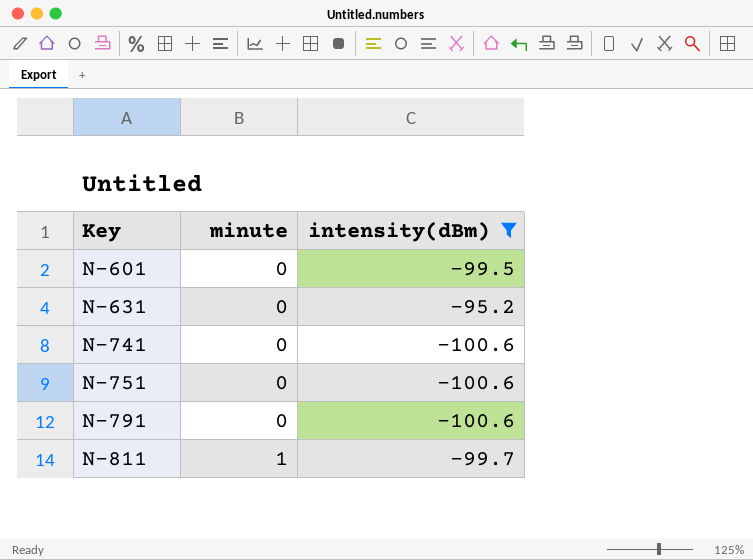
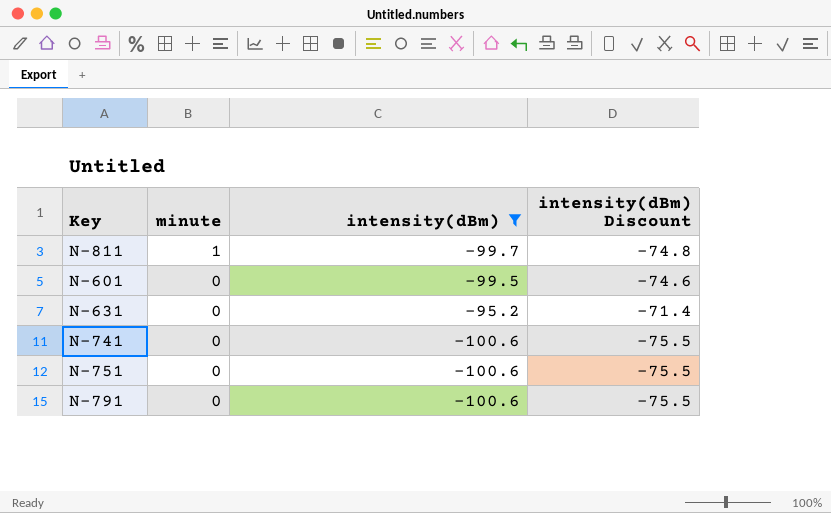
row order: Key ascending -> minute descending
column intensity(dBm) Discount | formula: none -> [intensity(dBm)] * 0.75

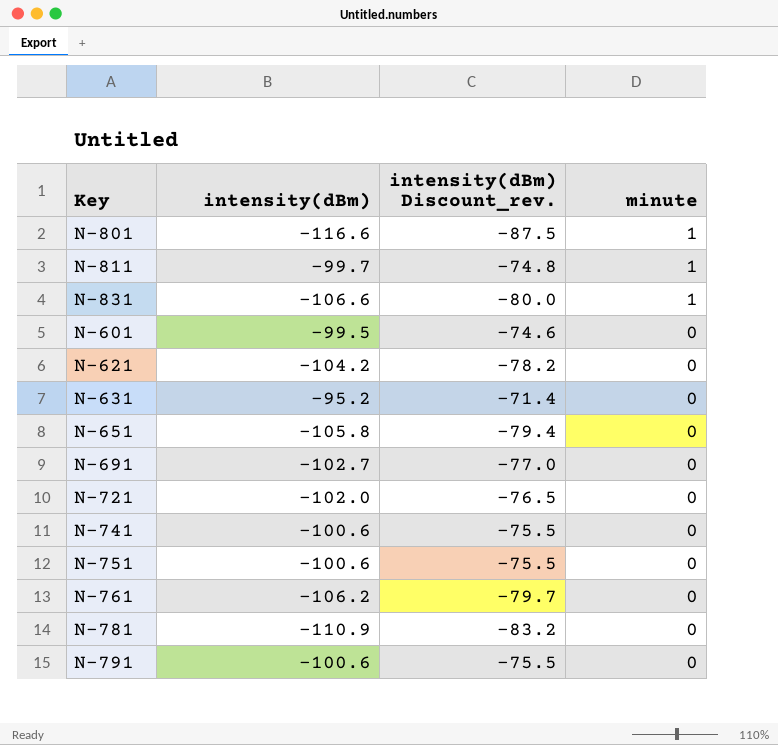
filter: intensity(dBm) >= -100.6 -> none
column name: intensity(dBm) Discount -> intensity(dBm) Discount_rev.
column minute | position: 2 -> 4

